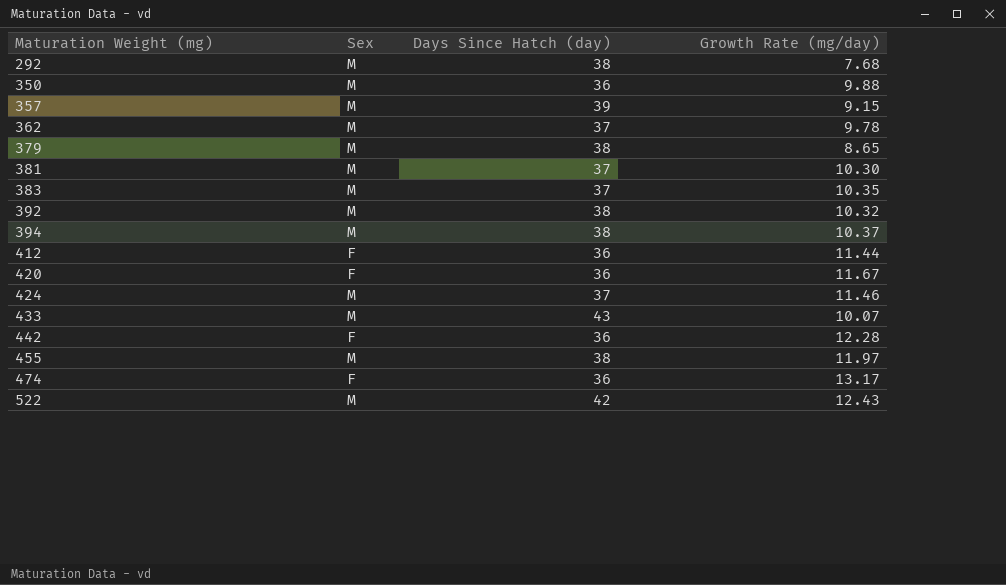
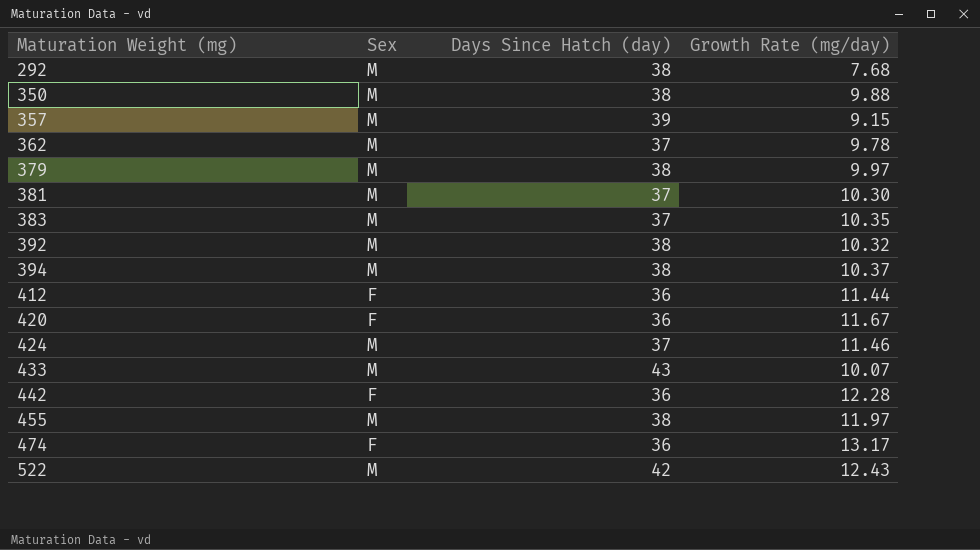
350 | Days Since Hatch (day): 36 -> 38
379 | Growth Rate (mg/day): 8.65 -> 9.97

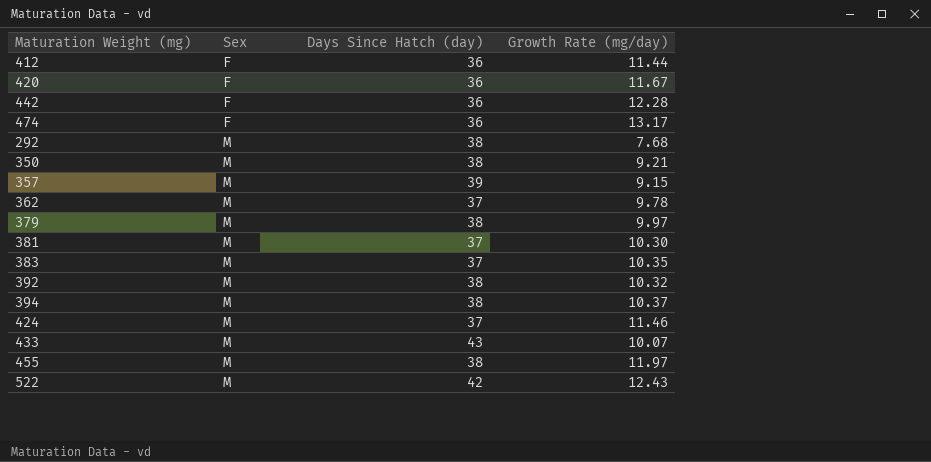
row order: Maturation Weight (mg) ascending -> Sex ascending
350 | Growth Rate (mg/day): 9.88 -> 9.21

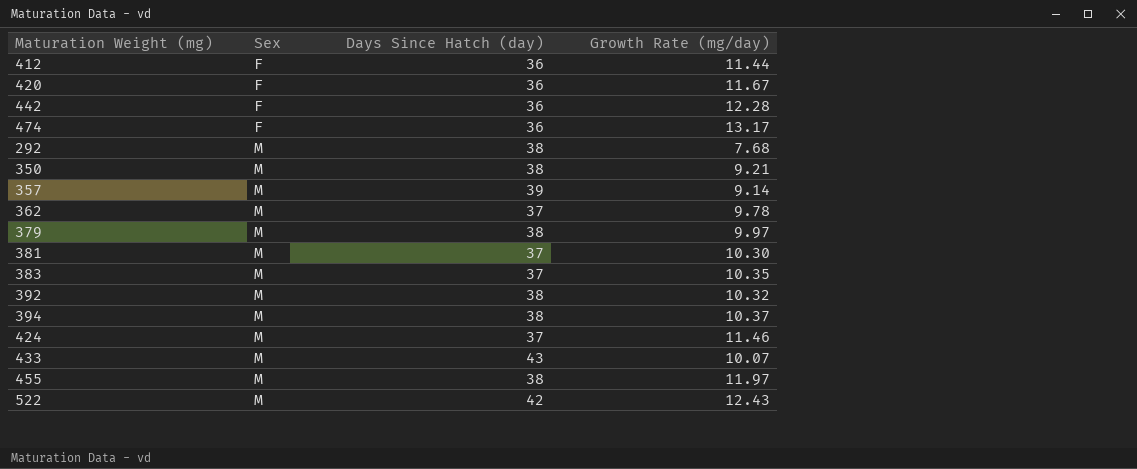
357 | Growth Rate (mg/day): 9.15 -> 9.14

